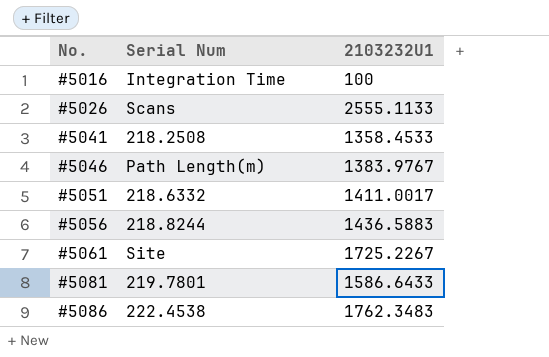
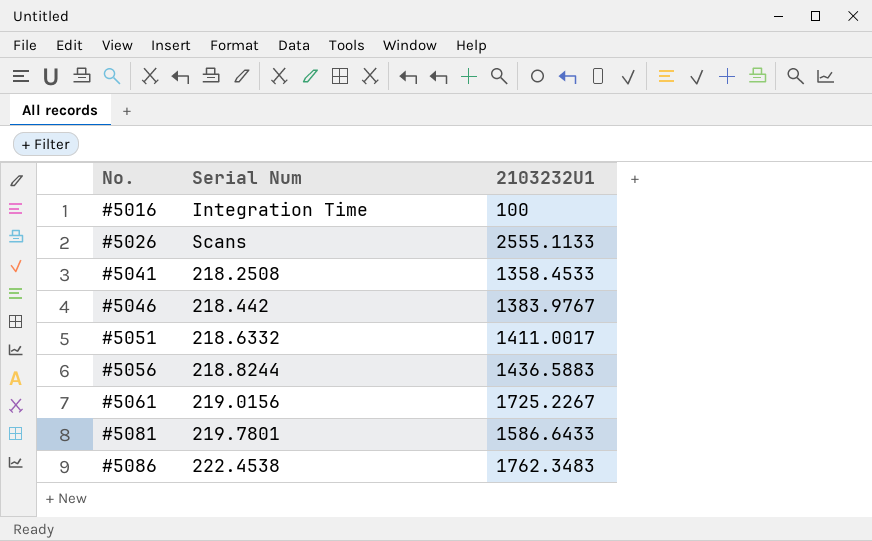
#5046 | Serial Num: Path Length(m) -> 218.442
#5061 | Serial Num: Site -> 219.0156

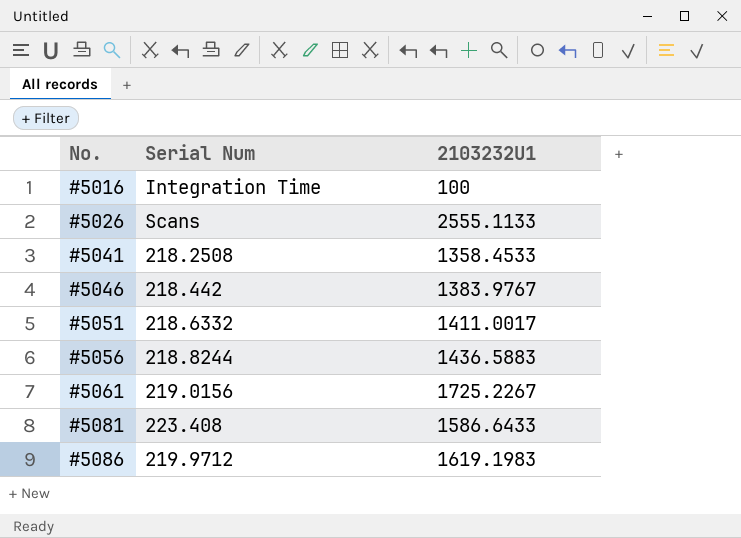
#5081 | Serial Num: 219.7801 -> 223.408
#5086 | Serial Num: 222.4538 -> 219.9712
#5086 | 2103232U1: 1762.3483 -> 1619.1983

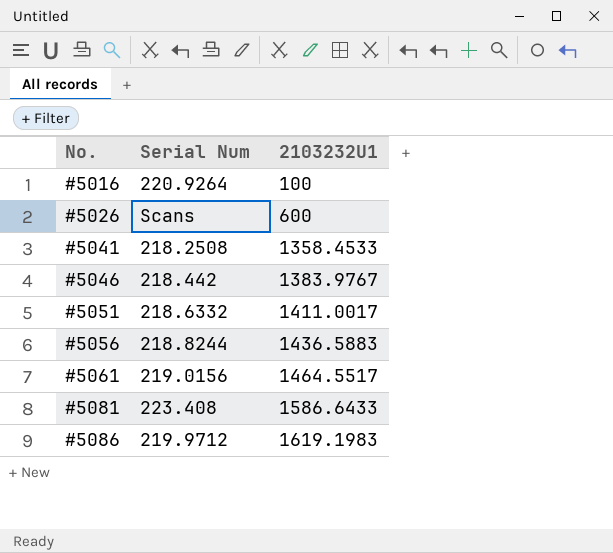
#5016 | Serial Num: Integration Time -> 220.9264
#5026 | 2103232U1: 2555.1133 -> 600
#5061 | 2103232U1: 1725.2267 -> 1464.5517

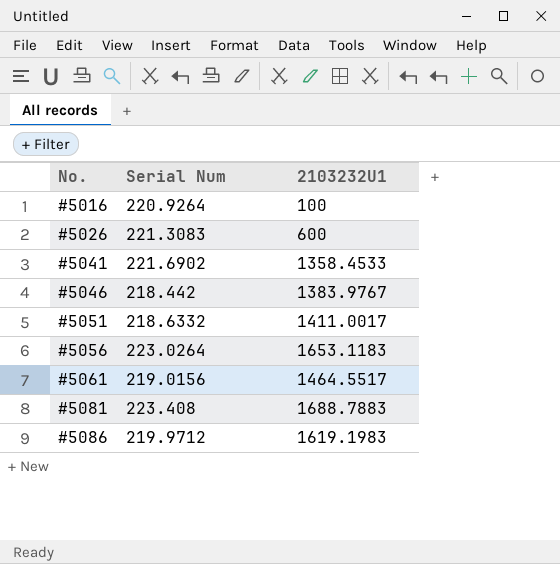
#5026 | Serial Num: Scans -> 221.3083
#5041 | Serial Num: 218.2508 -> 221.6902
#5056 | Serial Num: 218.8244 -> 223.0264
#5056 | 2103232U1: 1436.5883 -> 1653.1183
#5081 | 2103232U1: 1586.6433 -> 1688.7883

